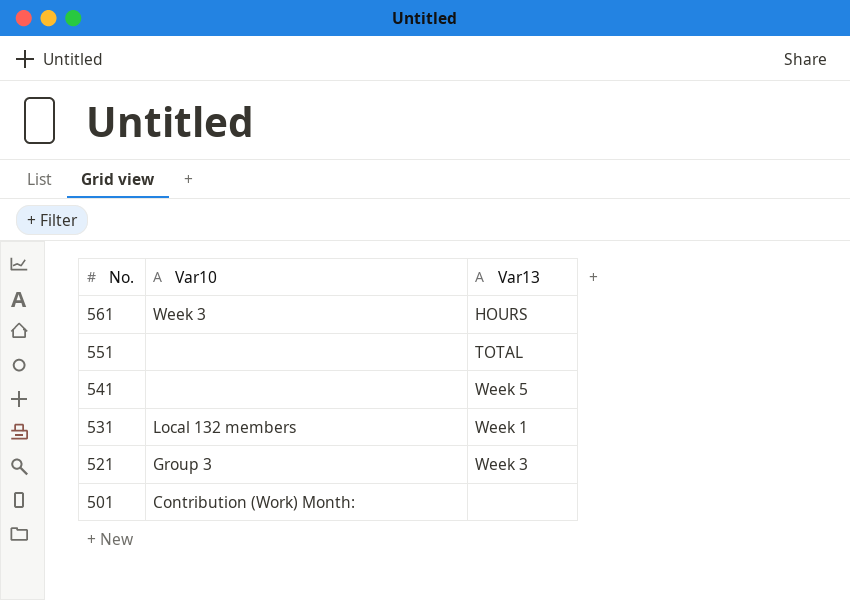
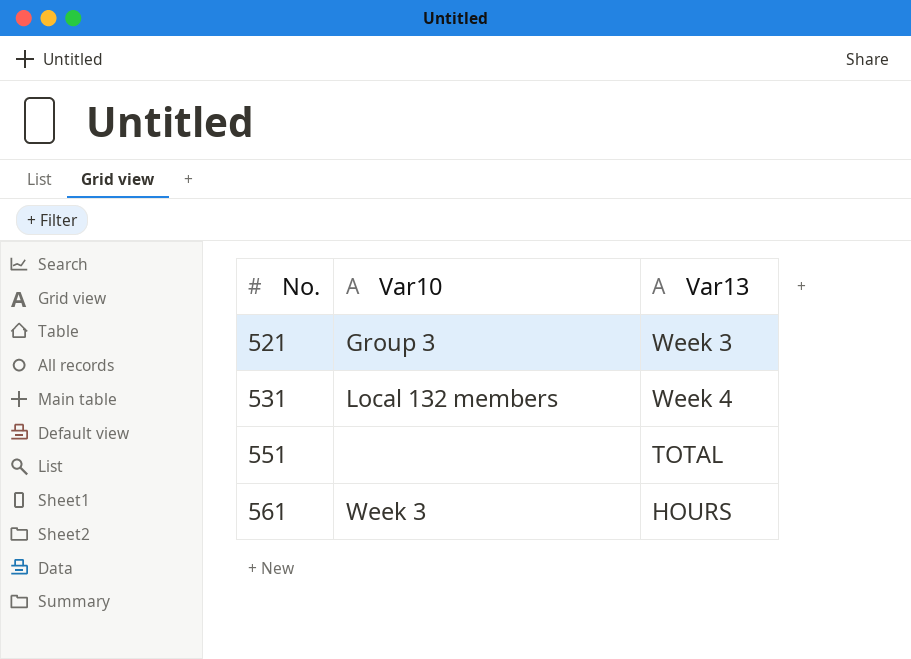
row order: No. descending -> No. ascending
row 541: none | Week 5 -> none
row 501: Contribution (Work) Month: | none -> none
531 | Var13: Week 1 -> Week 4

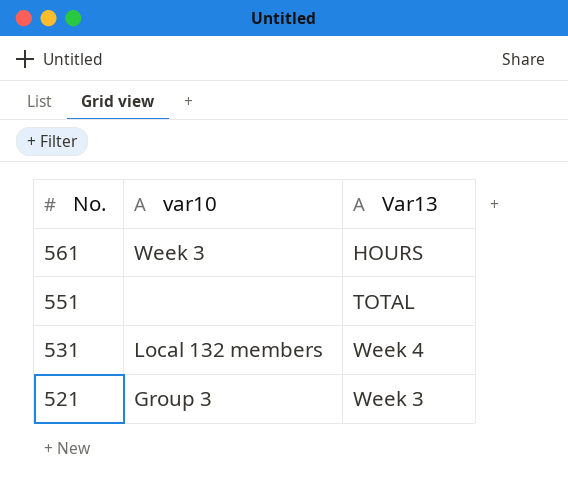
row order: No. ascending -> No. descending
column name: Var10 -> var10

